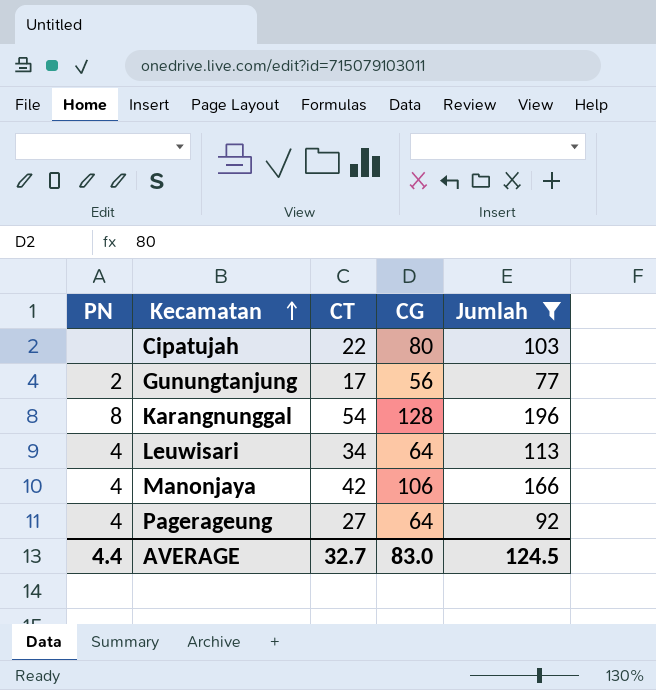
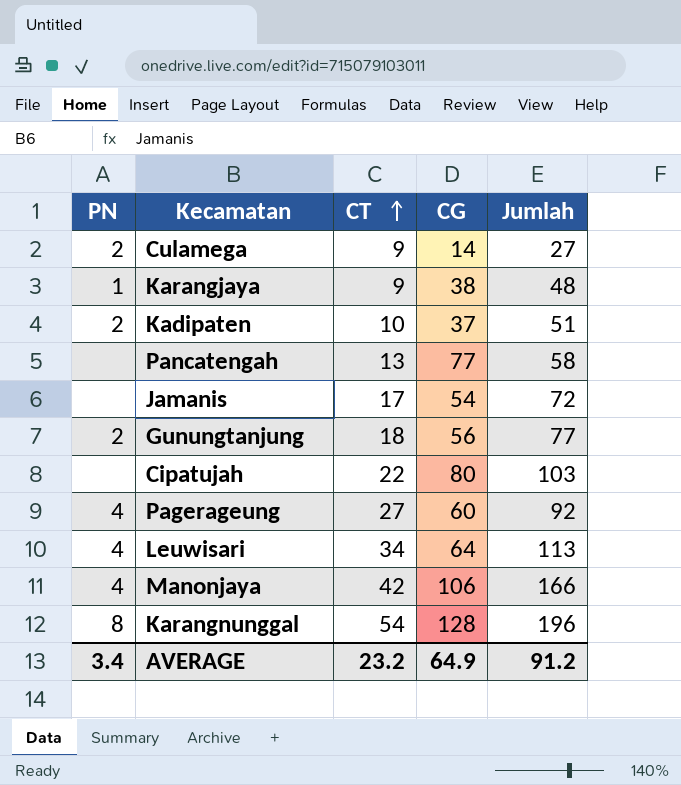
filter: Jumlah >= 77 -> none
row order: Kecamatan ascending -> CT ascending
Gunungtanjung | CT: 17 -> 18
Pagerageung | CG: 64 -> 60
AVERAGE | PN: 4.4 -> 3.4
AVERAGE | CT: 32.7 -> 23.2
AVERAGE | CG: 83.0 -> 64.9
AVERAGE | Jumlah: 124.5 -> 91.2

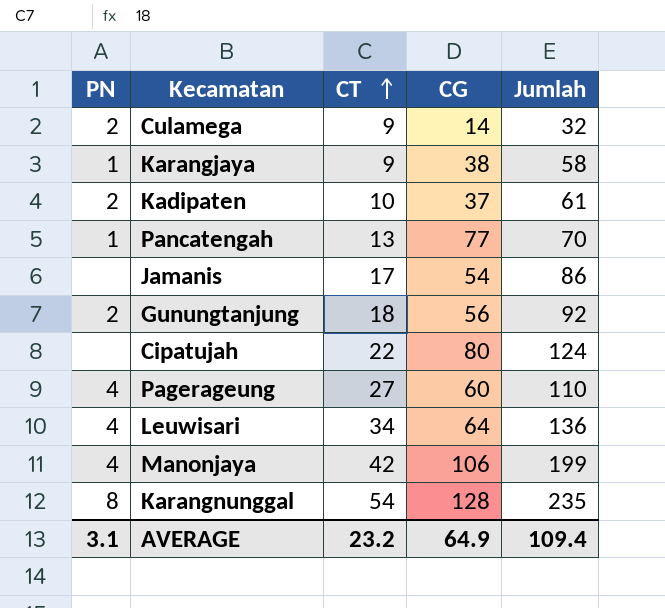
Culamega | Jumlah: 27 -> 32
Karangjaya | Jumlah: 48 -> 58
Kadipaten | Jumlah: 51 -> 61
Pancatengah | PN: none -> 1
Pancatengah | Jumlah: 58 -> 70
Jamanis | Jumlah: 72 -> 86
Gunungtanjung | Jumlah: 77 -> 92
Cipatujah | Jumlah: 103 -> 124
Pagerageung | Jumlah: 92 -> 110
Leuwisari | Jumlah: 113 -> 136
Manonjaya | Jumlah: 166 -> 199
Karangnunggal | Jumlah: 196 -> 235
AVERAGE | PN: 3.4 -> 3.1
AVERAGE | Jumlah: 91.2 -> 109.4

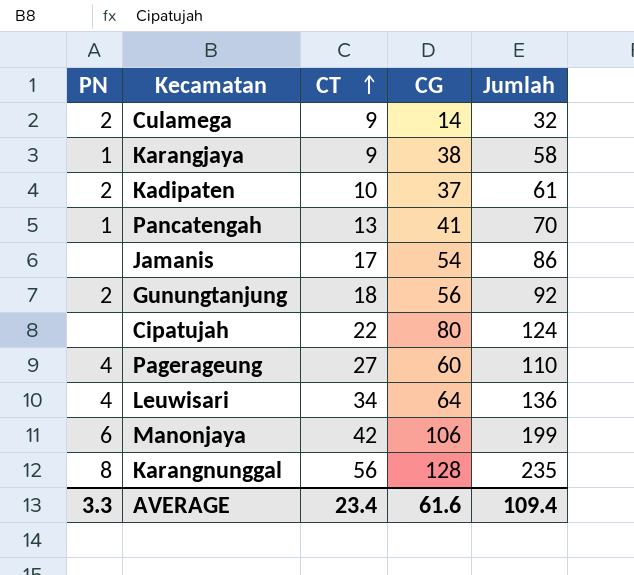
Pancatengah | CG: 77 -> 41
Manonjaya | PN: 4 -> 6
Karangnunggal | CT: 54 -> 56
AVERAGE | PN: 3.1 -> 3.3
AVERAGE | CT: 23.2 -> 23.4
AVERAGE | CG: 64.9 -> 61.6

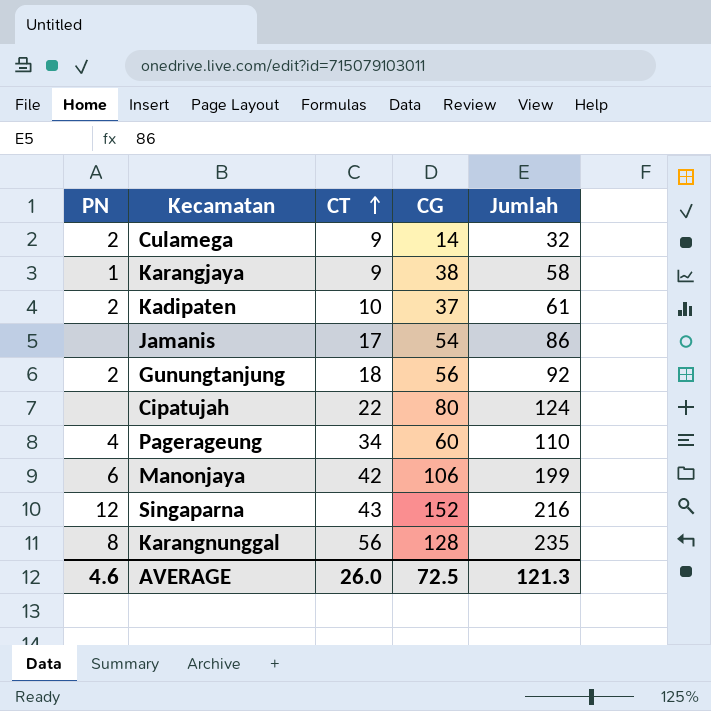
row Pancatengah: 1 | 13 | 41 | 70 -> none
row Leuwisari: 4 | 34 | 64 | 136 -> none
Pagerageung | CT: 27 -> 34
row Singaparna: none -> 12 | 43 | 152 | 216
AVERAGE | PN: 3.3 -> 4.6
AVERAGE | CT: 23.4 -> 26.0
AVERAGE | CG: 61.6 -> 72.5
AVERAGE | Jumlah: 109.4 -> 121.3

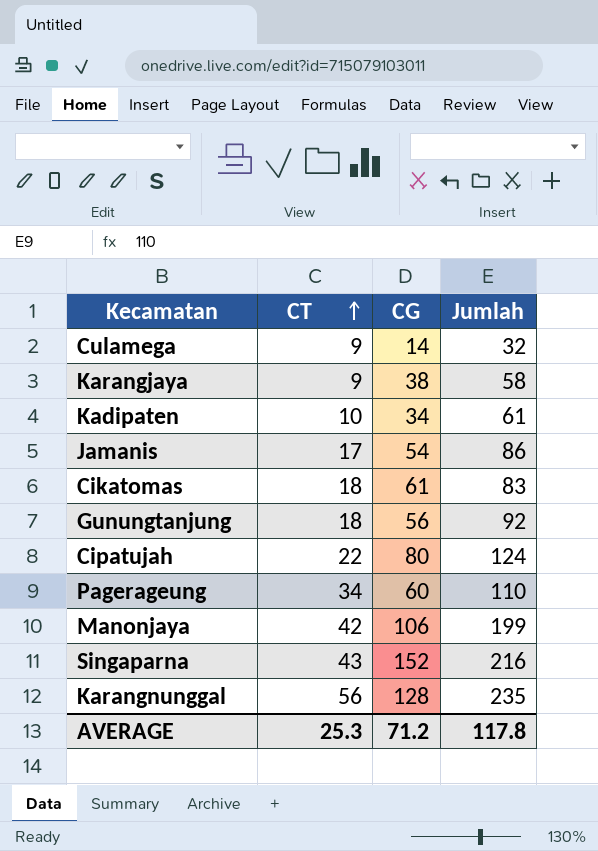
column PN | position: 1 -> none
Kadipaten | CG: 37 -> 34
row Cikatomas: none -> 18 | 61 | 83
AVERAGE | CT: 26.0 -> 25.3
AVERAGE | CG: 72.5 -> 71.2
AVERAGE | Jumlah: 121.3 -> 117.8

